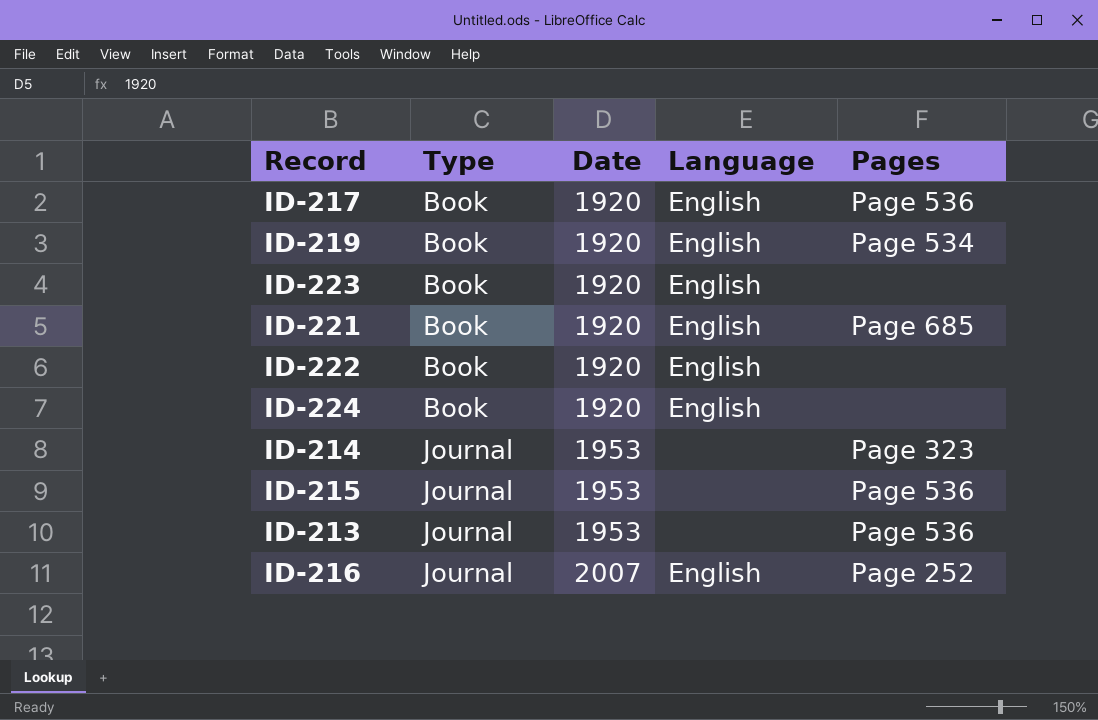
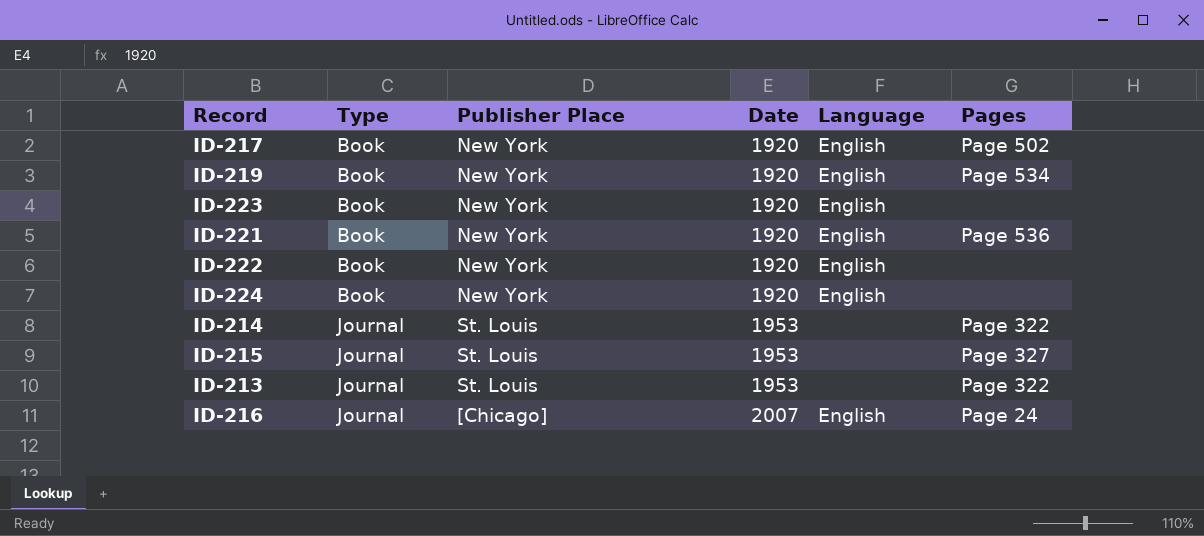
column Publisher Place | position: none -> 3
ID-217 | Pages: Page 536 -> Page 502
ID-221 | Pages: Page 685 -> Page 536
ID-214 | Pages: Page 323 -> Page 322
ID-215 | Pages: Page 536 -> Page 327
ID-213 | Pages: Page 536 -> Page 322
ID-216 | Pages: Page 252 -> Page 24

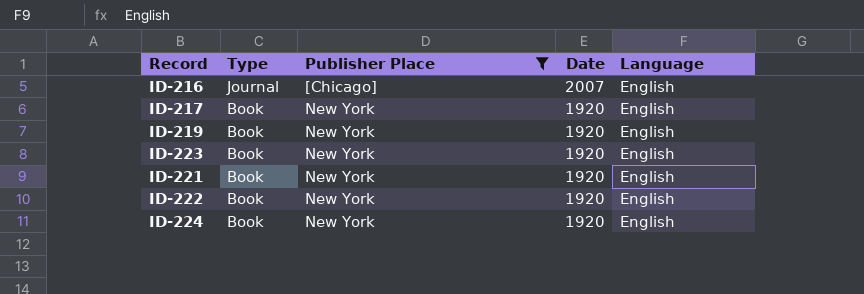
filter: none -> Publisher Place != St. Louis
row order: Type ascending -> Type descending
column Pages | position: 6 -> none

